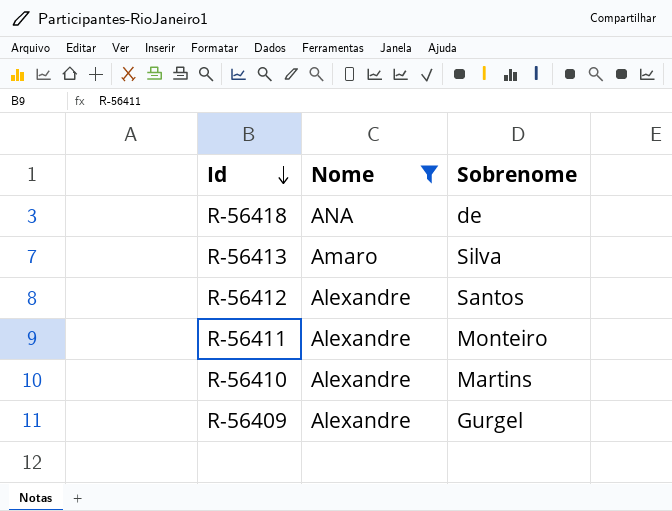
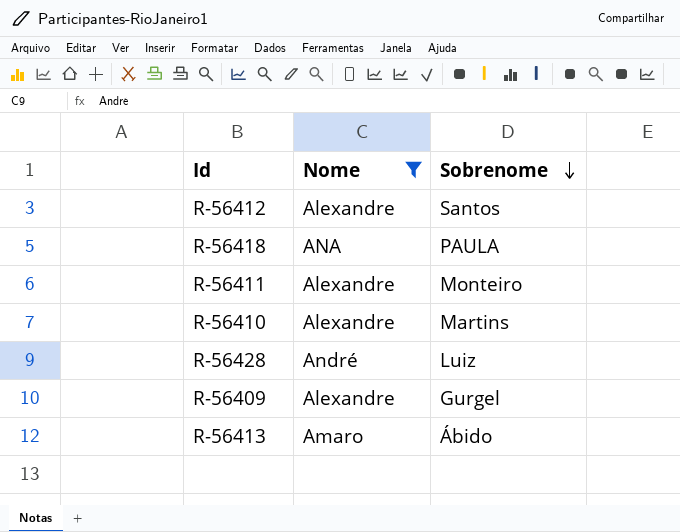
row order: Id descending -> Sobrenome descending
R-56418 | Sobrenome: de -> PAULA
row R-56428: none -> André | Luiz
R-56413 | Sobrenome: Silva -> Ábido

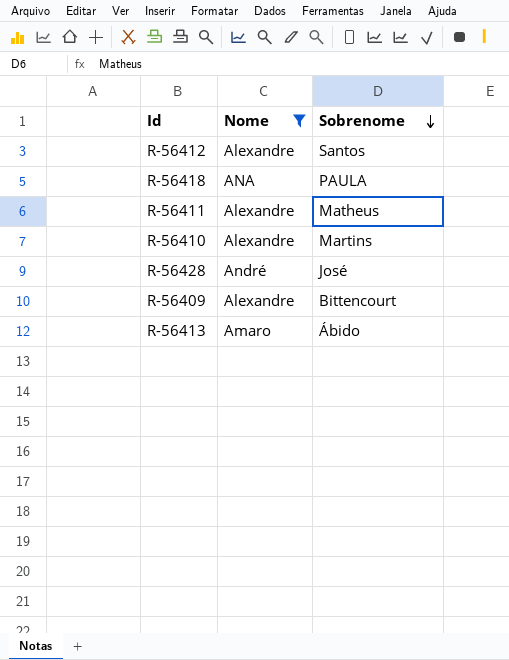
R-56411 | Sobrenome: Monteiro -> Matheus
R-56428 | Sobrenome: Luiz -> José
R-56409 | Sobrenome: Gurgel -> Bittencourt

